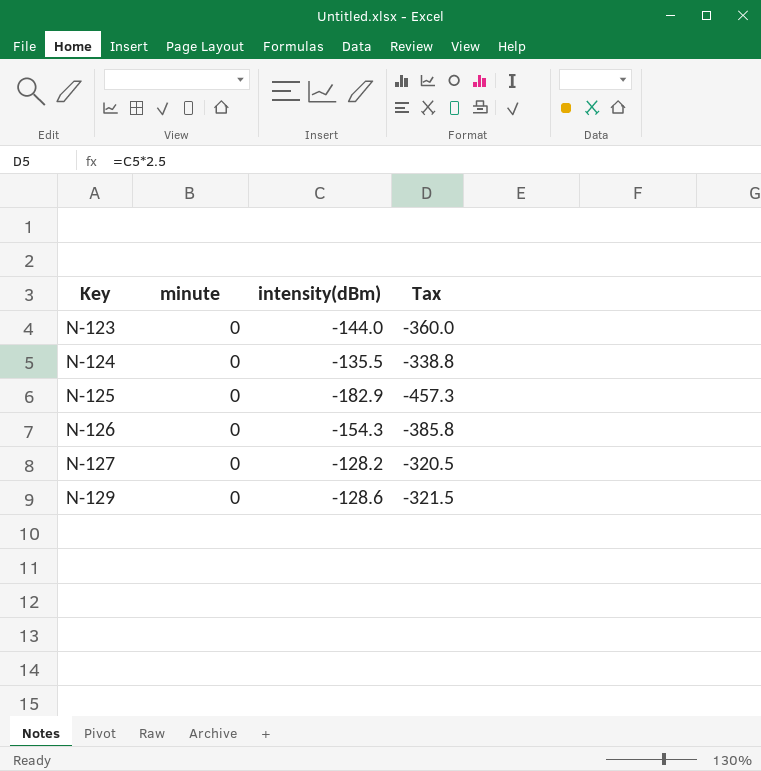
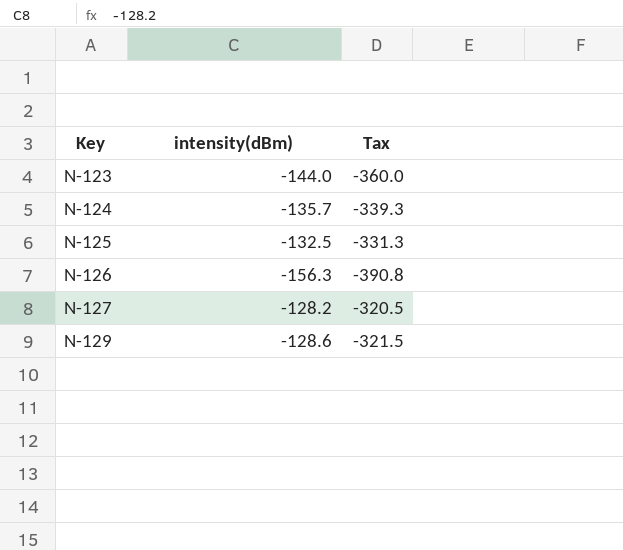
column minute | position: 2 -> none
N-124 | intensity(dBm): -135.5 -> -135.7
N-124 | Tax: -338.8 -> -339.3
N-125 | intensity(dBm): -182.9 -> -132.5
N-125 | Tax: -457.3 -> -331.3
N-126 | intensity(dBm): -154.3 -> -156.3
N-126 | Tax: -385.8 -> -390.8

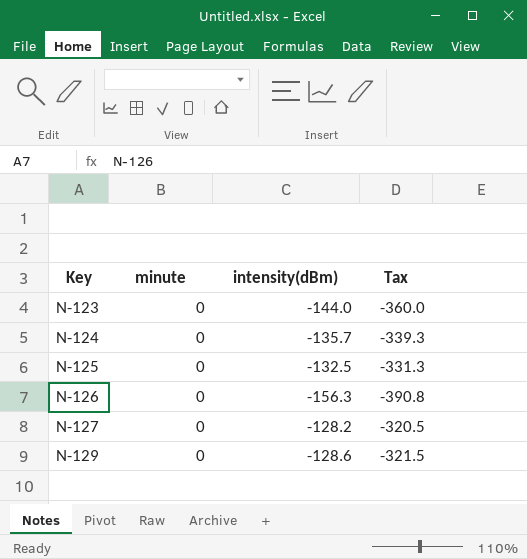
column minute | position: none -> 2

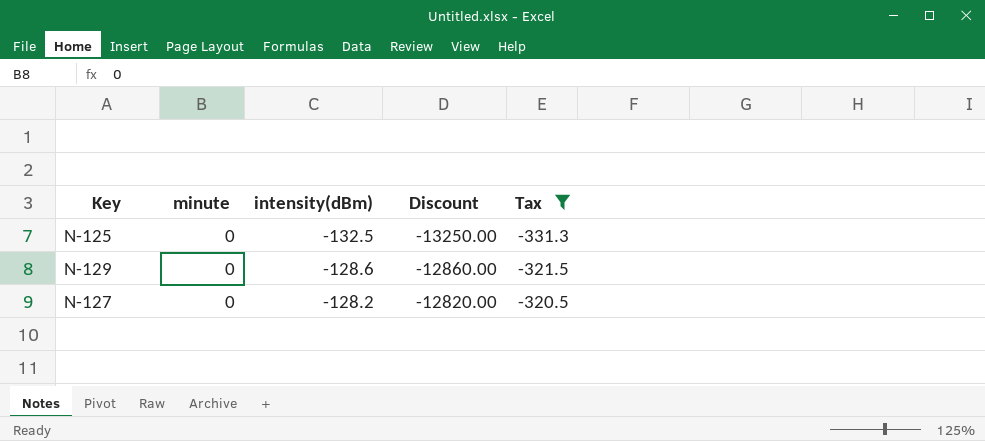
filter: none -> Tax >= -331.3
row order: Key ascending -> intensity(dBm) ascending
column Discount | formula: none -> [intensity(dBm)] * 100

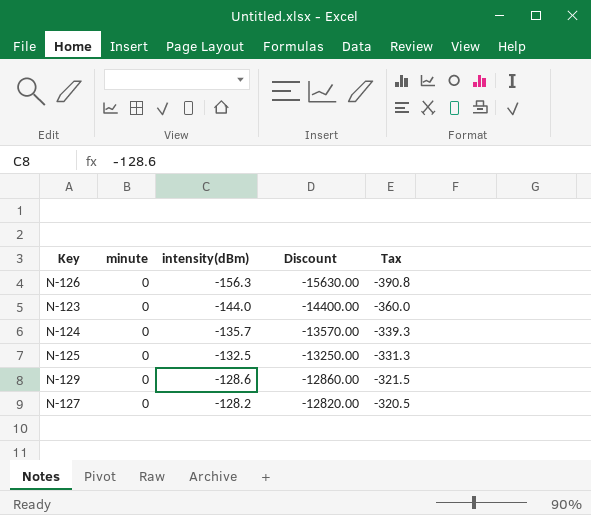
filter: Tax >= -331.3 -> none

